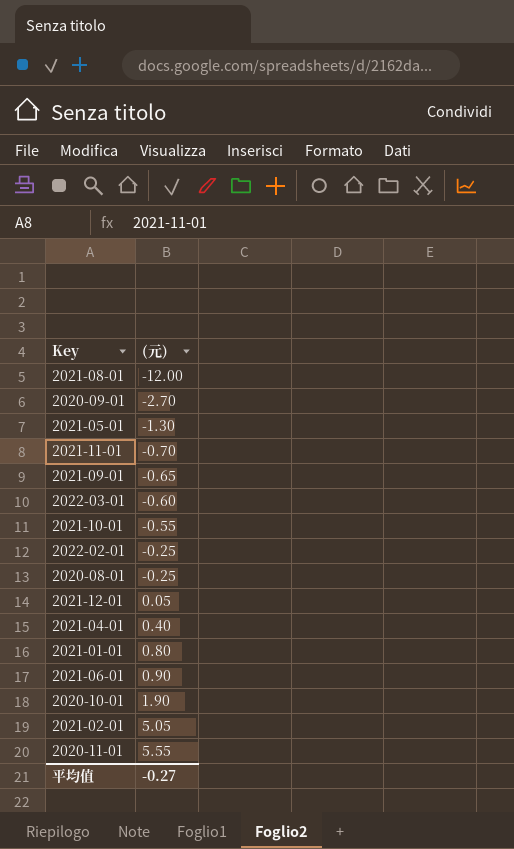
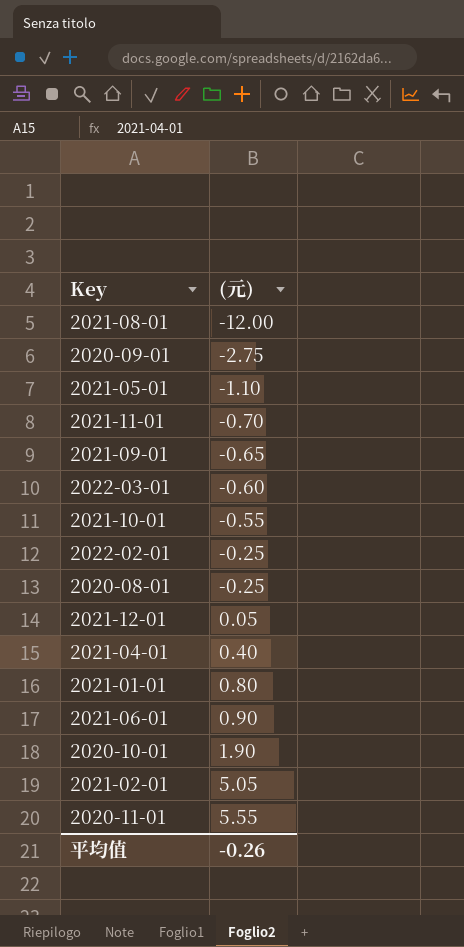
2020-09-01 | (元): -2.70 -> -2.75
2021-05-01 | (元): -1.30 -> -1.10
平均值 | (元): -0.27 -> -0.26

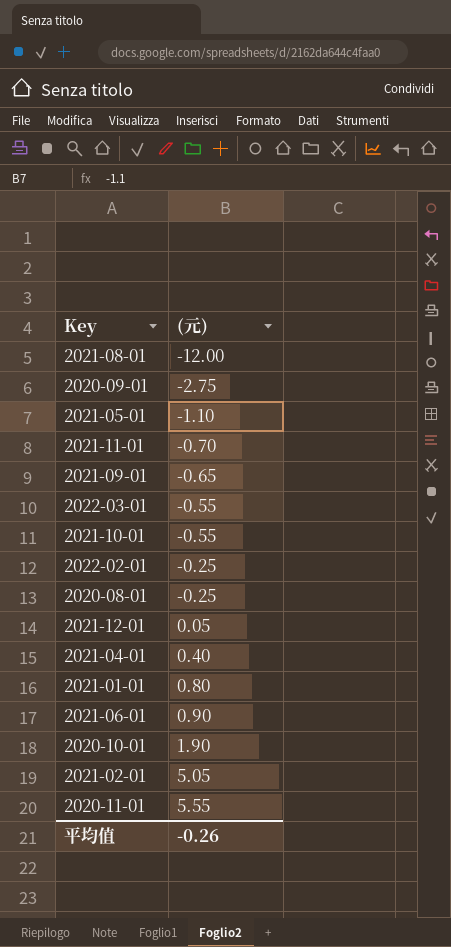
2022-03-01 | (元): -0.60 -> -0.55

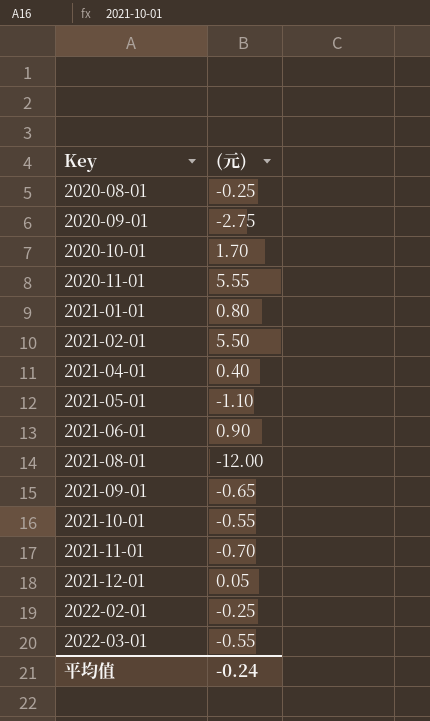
row order: (元) ascending -> Key ascending
2020-10-01 | (元): 1.90 -> 1.70
2021-02-01 | (元): 5.05 -> 5.50
平均值 | (元): -0.26 -> -0.24

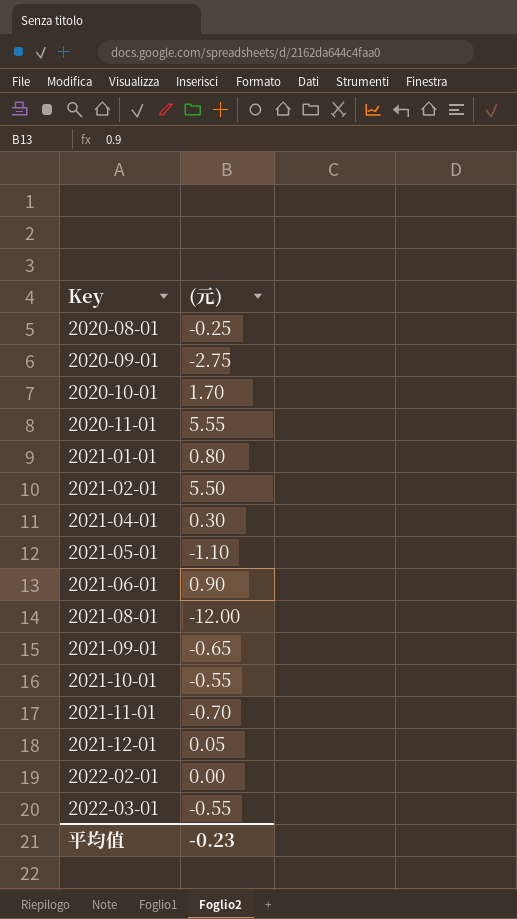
2021-04-01 | (元): 0.40 -> 0.30
2022-02-01 | (元): -0.25 -> 0.00
平均值 | (元): -0.24 -> -0.23

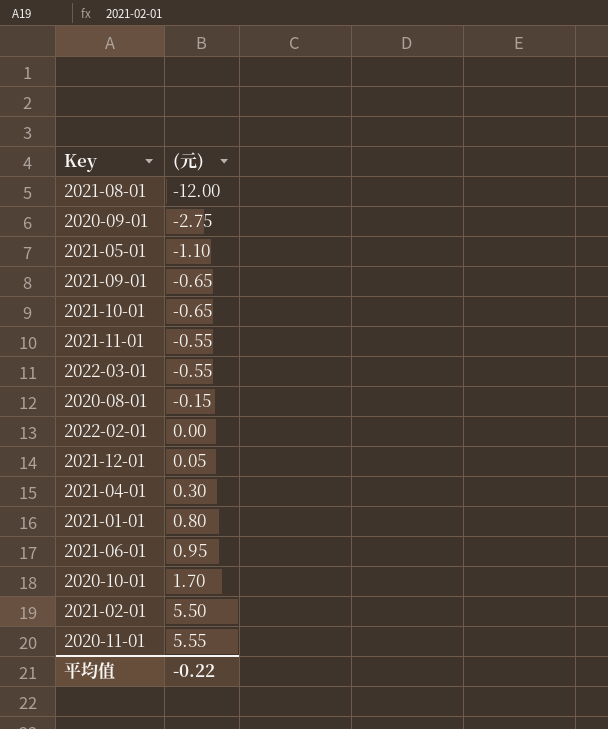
row order: Key ascending -> (元) ascending
2021-10-01 | (元): -0.55 -> -0.65
2021-11-01 | (元): -0.70 -> -0.55
2020-08-01 | (元): -0.25 -> -0.15
2021-06-01 | (元): 0.90 -> 0.95
平均值 | (元): -0.23 -> -0.22

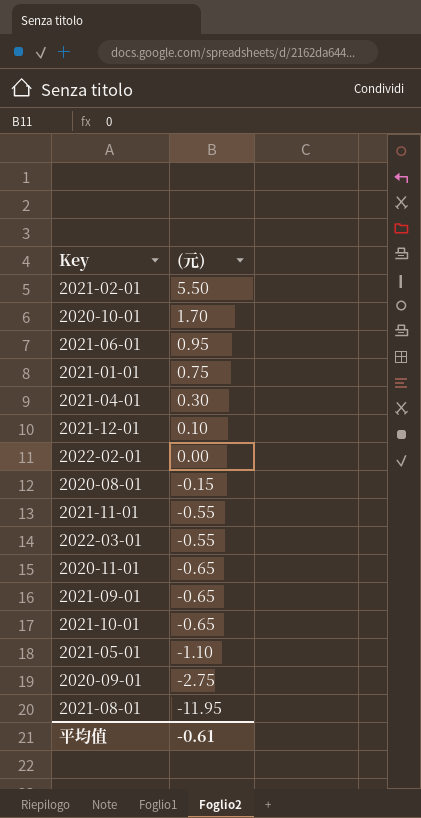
row order: (元) ascending -> (元) descending
2021-01-01 | (元): 0.80 -> 0.75
2021-12-01 | (元): 0.05 -> 0.10
2020-11-01 | (元): 5.55 -> -0.65
2021-08-01 | (元): -12.00 -> -11.95
平均值 | (元): -0.22 -> -0.61

